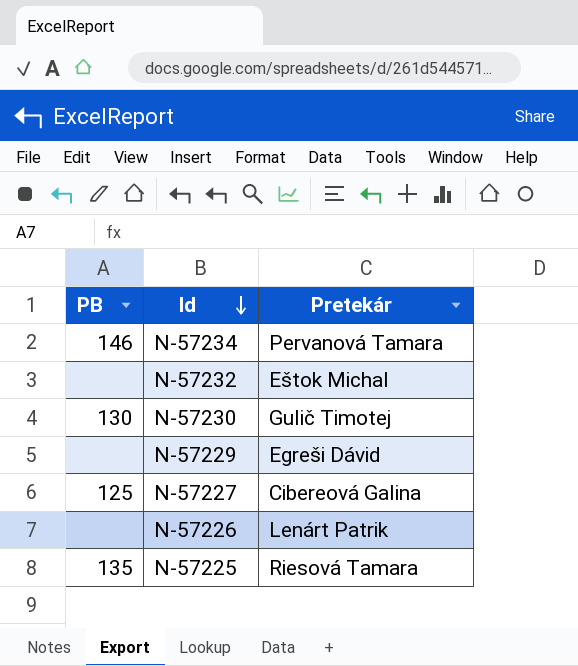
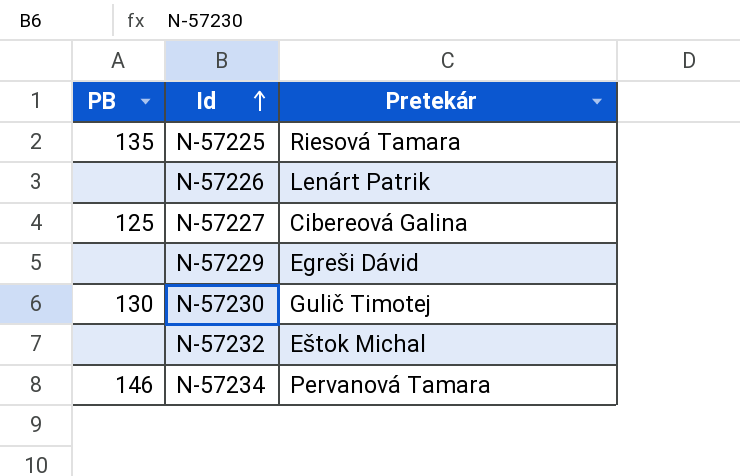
row order: Id descending -> Id ascending

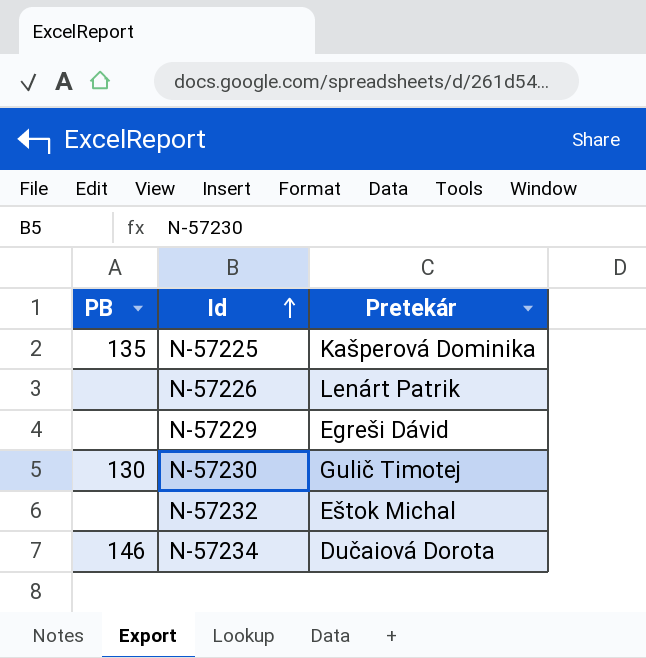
row N-57227: 125 | Cibereová Galina -> none
N-57225 | Pretekár: Riesová Tamara -> Kašperová Dominika
N-57234 | Pretekár: Pervanová Tamara -> Dučaiová Dorota

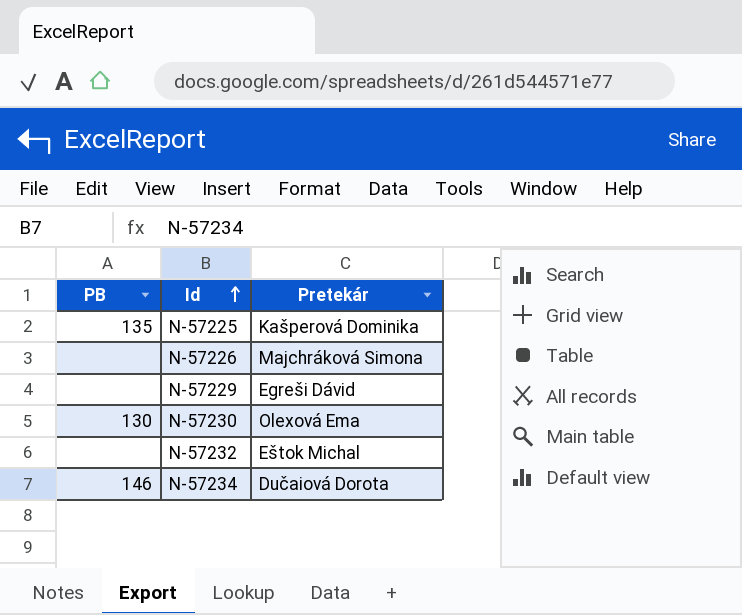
N-57226 | Pretekár: Lenárt Patrik -> Majchráková Simona
N-57230 | Pretekár: Gulič Timotej -> Olexová Ema

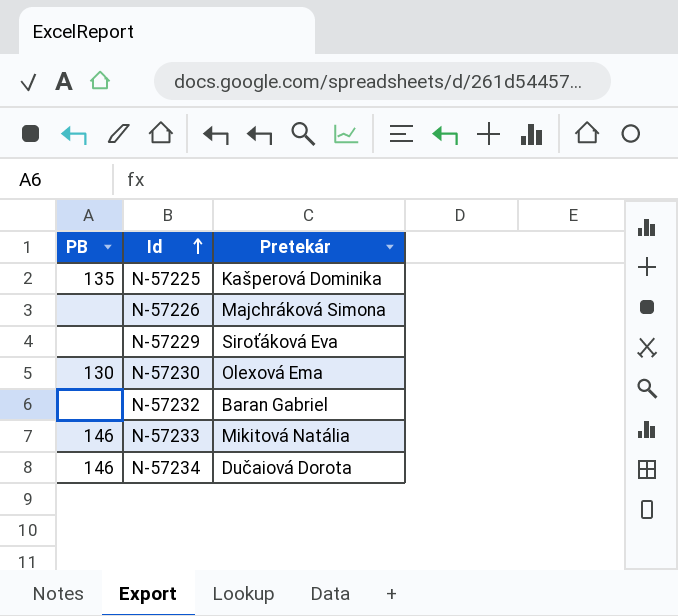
N-57229 | Pretekár: Egreši Dávid -> Siroťáková Eva
N-57232 | Pretekár: Eštok Michal -> Baran Gabriel
row N-57233: none -> 146 | Mikitová Natália

